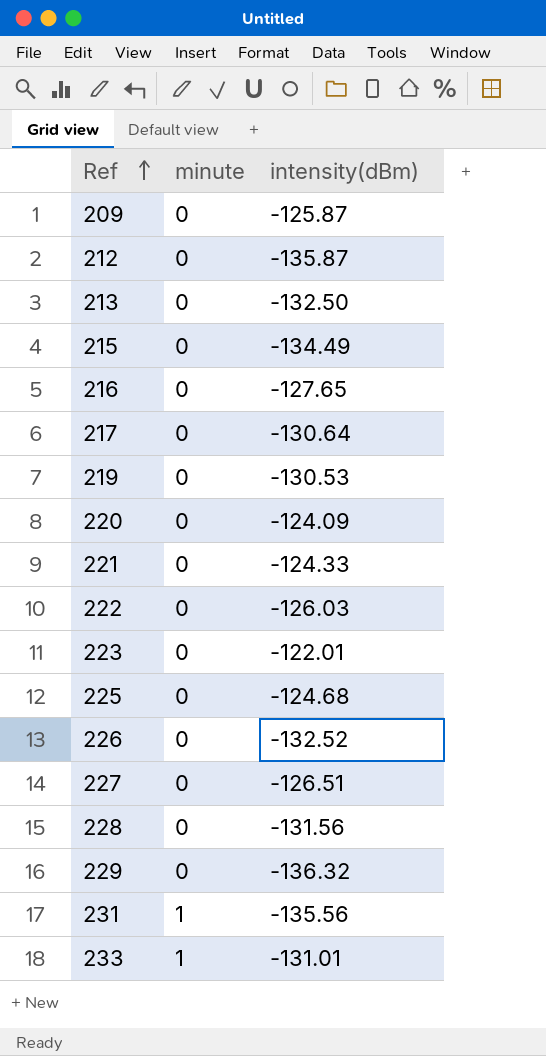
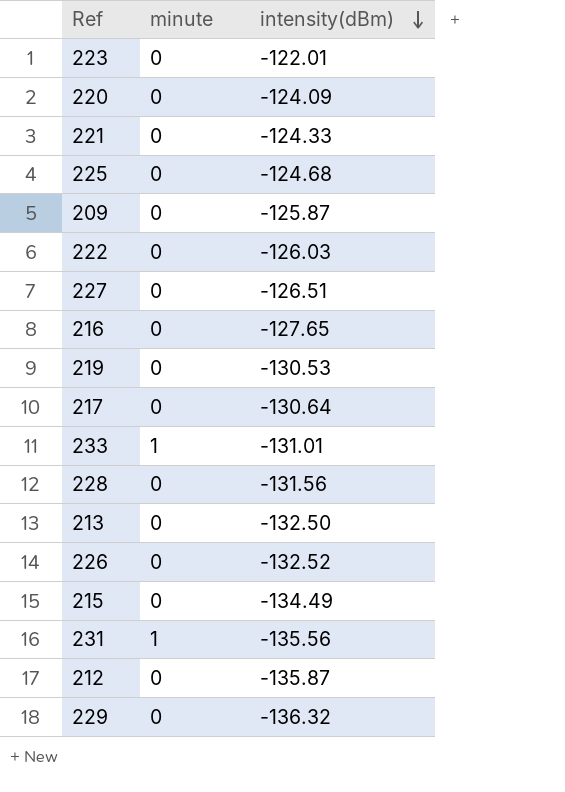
row order: Ref ascending -> intensity(dBm) descending

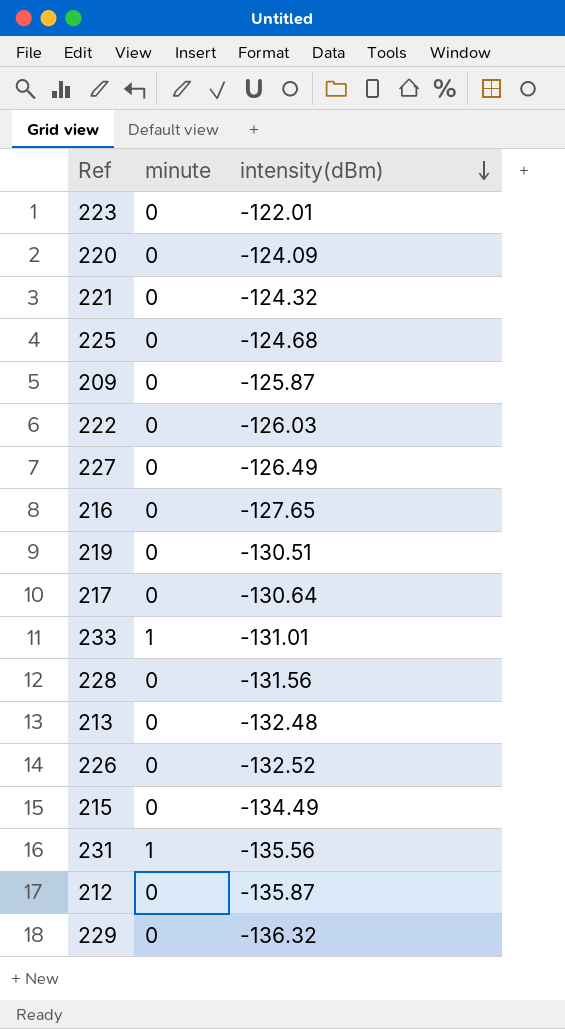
221 | intensity(dBm): -124.33 -> -124.32
227 | intensity(dBm): -126.51 -> -126.49
219 | intensity(dBm): -130.53 -> -130.51
213 | intensity(dBm): -132.50 -> -132.48

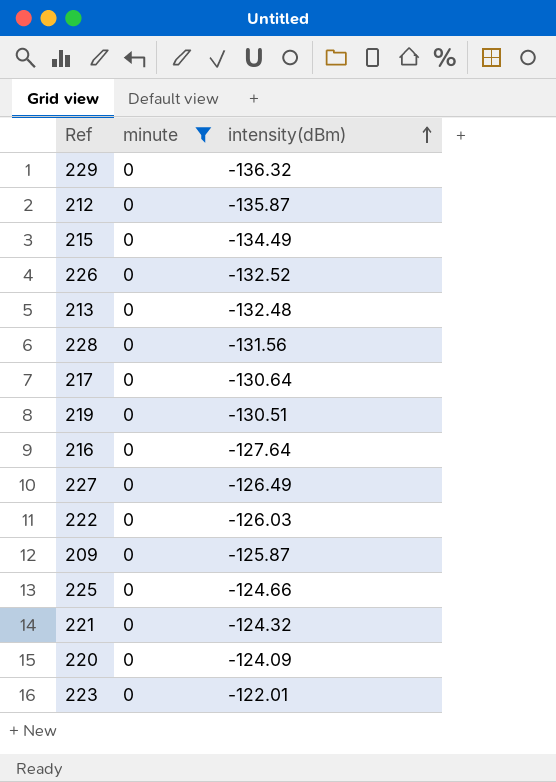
filter: none -> minute = 0
row order: intensity(dBm) descending -> intensity(dBm) ascending
216 | intensity(dBm): -127.65 -> -127.64
225 | intensity(dBm): -124.68 -> -124.66

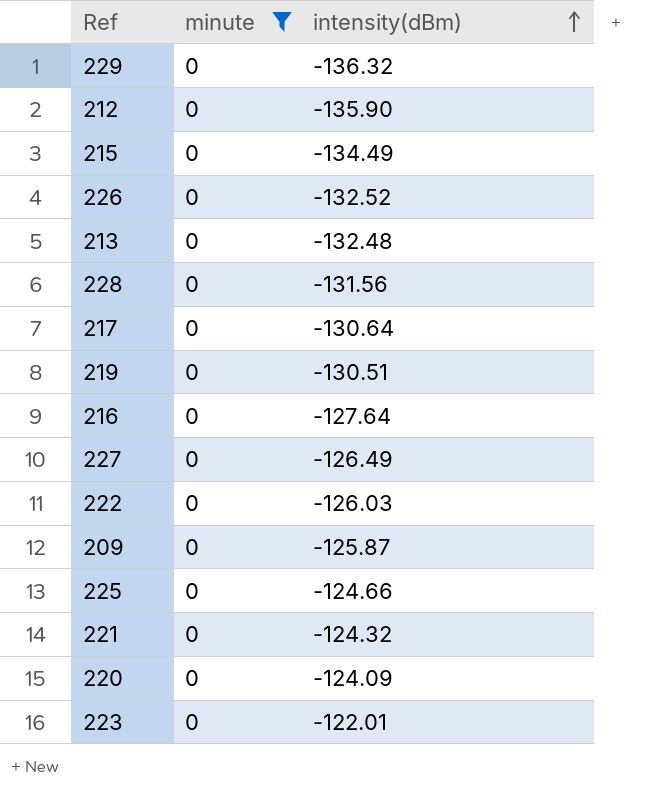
212 | intensity(dBm): -135.87 -> -135.90

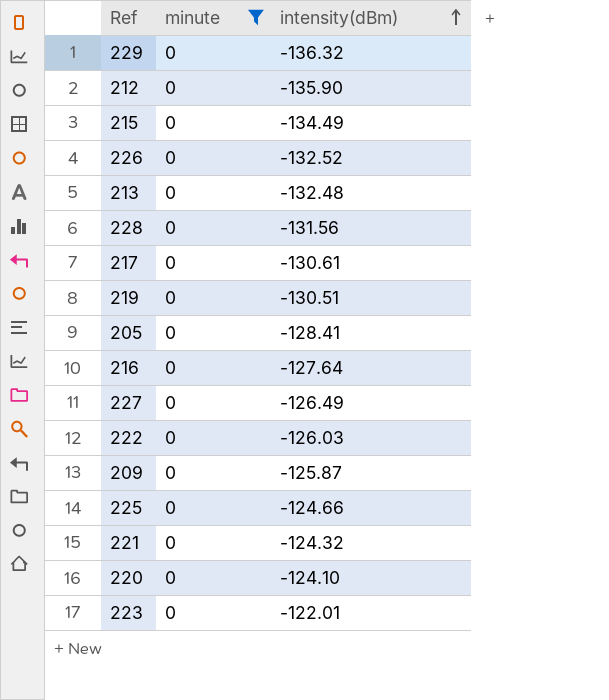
217 | intensity(dBm): -130.64 -> -130.61
row 205: none -> 0 | -128.41
220 | intensity(dBm): -124.09 -> -124.10

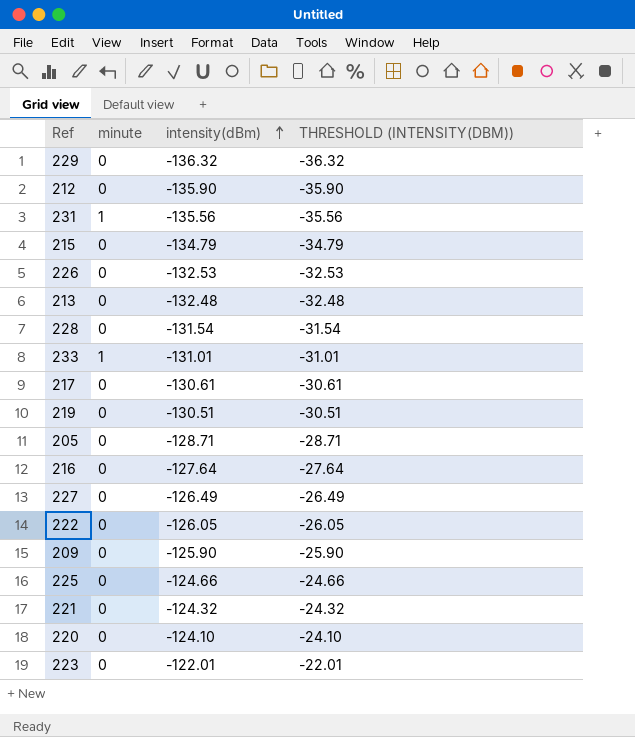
filter: minute = 0 -> none
column THRESHOLD (INTENSITY(DBM)) | formula: none -> [intensity(dBm)] + 100
215 | intensity(dBm): -134.49 -> -134.79
226 | intensity(dBm): -132.52 -> -132.53
228 | intensity(dBm): -131.56 -> -131.54
205 | intensity(dBm): -128.41 -> -128.71
222 | intensity(dBm): -126.03 -> -126.05
209 | intensity(dBm): -125.87 -> -125.90

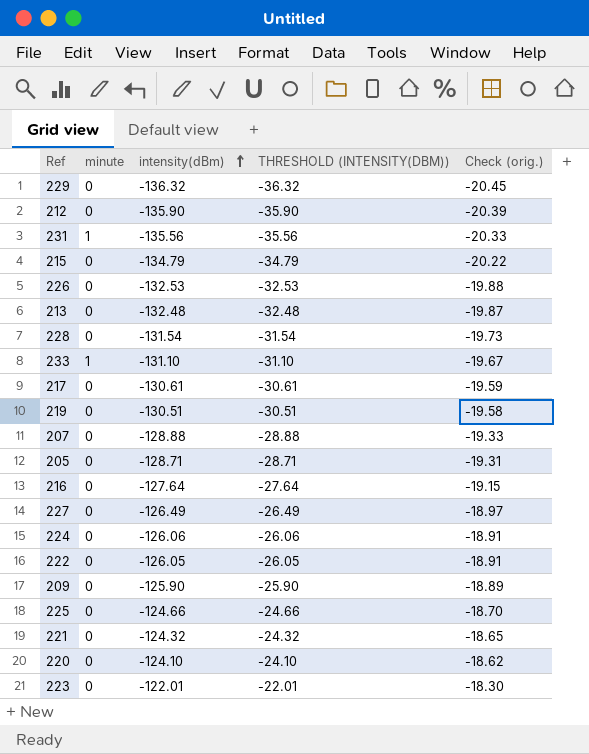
column Check (orig.) | formula: none -> [intensity(dBm)] * 0.15
233 | intensity(dBm): -131.01 -> -131.10
233 | THRESHOLD (INTENSITY(DBM)): -31.01 -> -31.10
row 207: none -> 0 | -128.88 | -28.88 | -19.33
row 224: none -> 0 | -126.06 | -26.06 | -18.91

